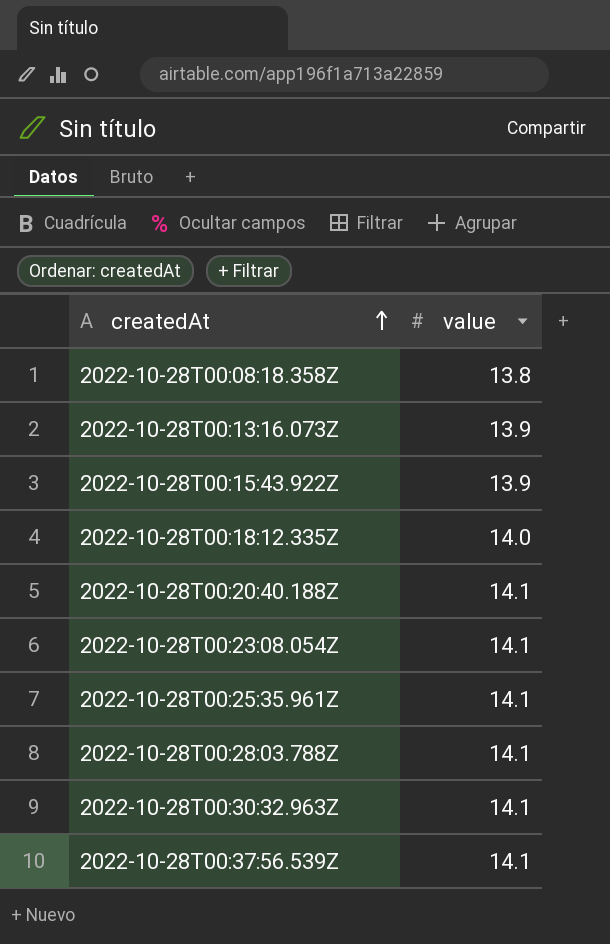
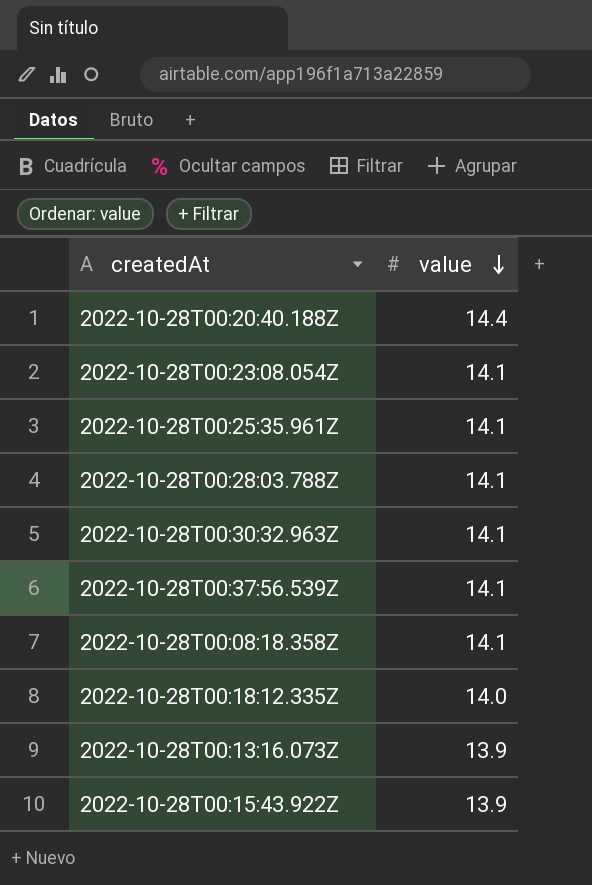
row order: createdAt ascending -> value descending
2022-10-28T00:20:40.188Z | value: 14.1 -> 14.4
2022-10-28T00:08:18.358Z | value: 13.8 -> 14.1

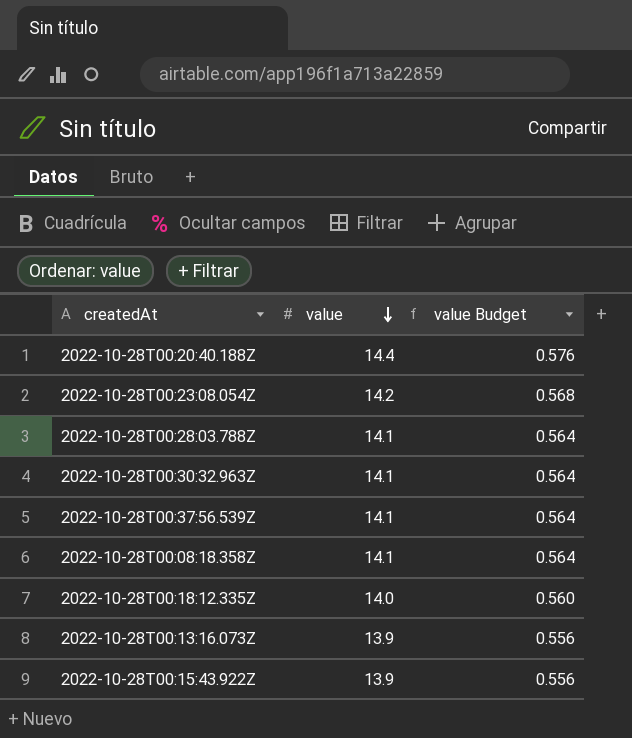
column value Budget | formula: none -> [value] * 0.04
row 2022-10-28T00:25:35.961Z: 14.1 -> none
2022-10-28T00:23:08.054Z | value: 14.1 -> 14.2

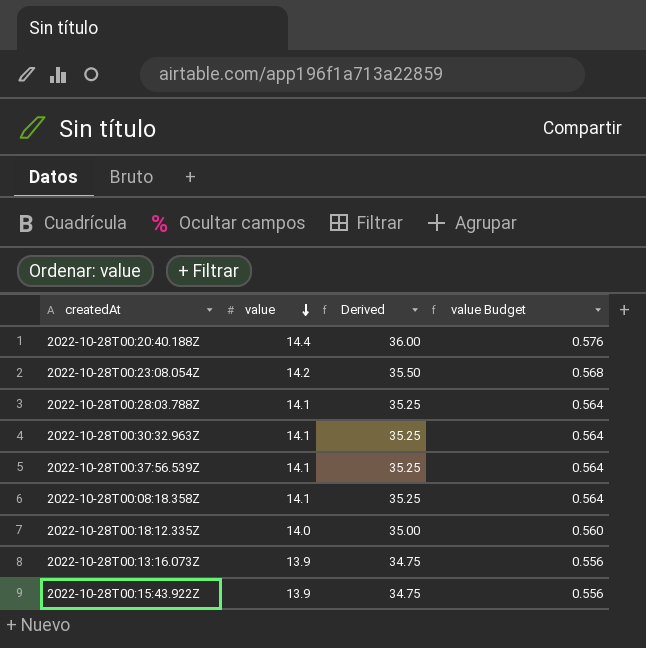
column Derived | formula: none -> [value] * 2.5

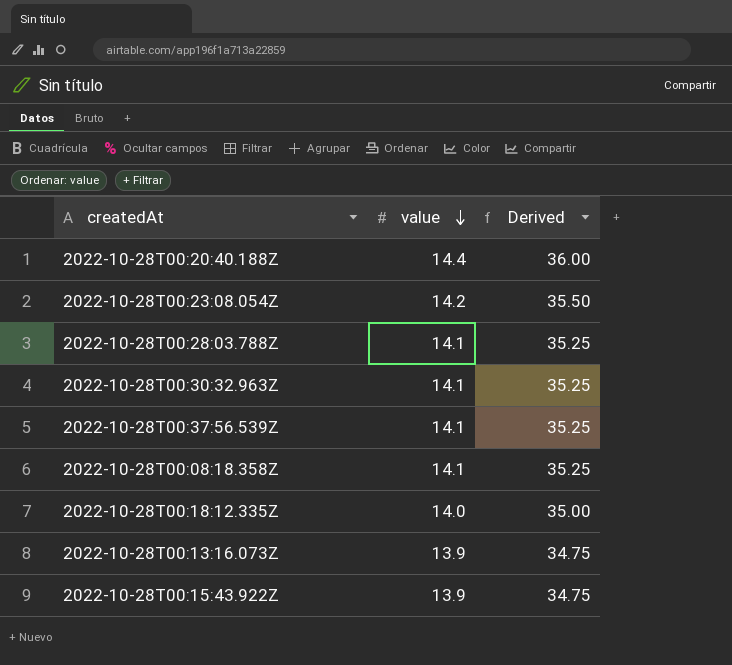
column value Budget | formula: [value] * 0.04 -> none

